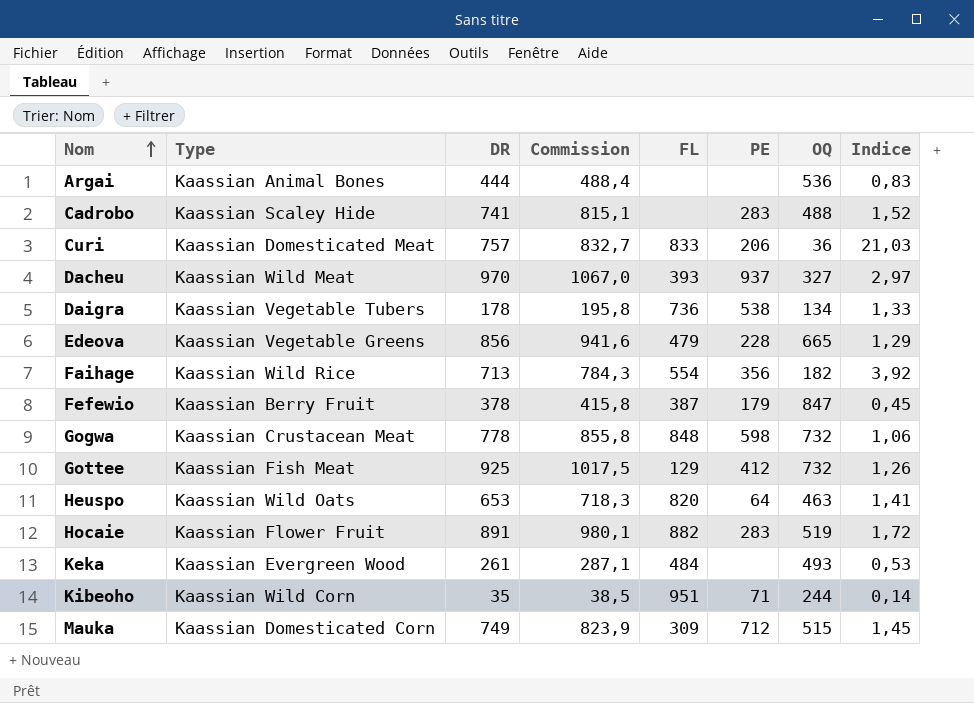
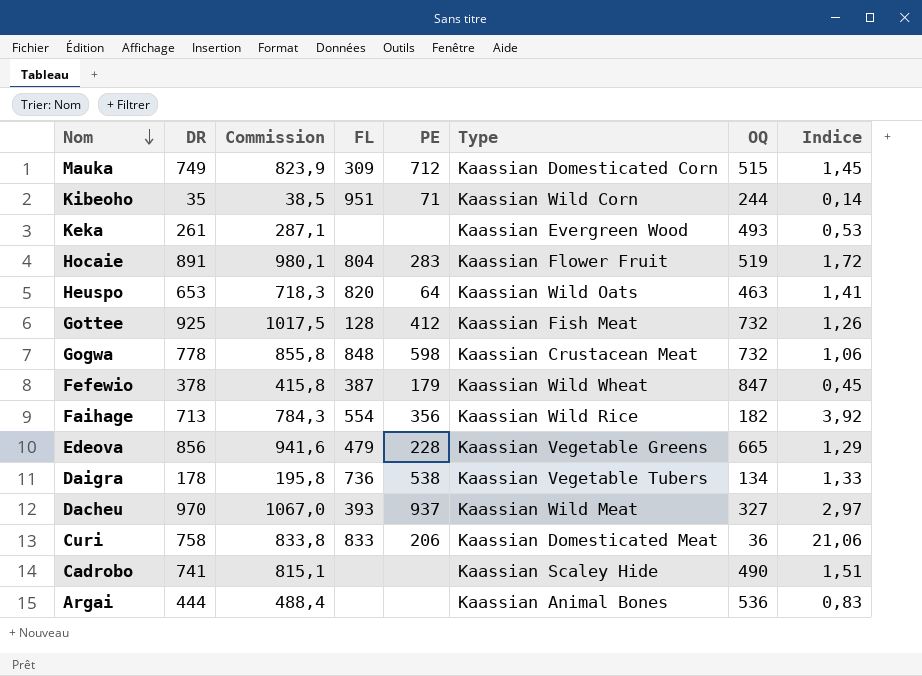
row order: Nom ascending -> Nom descending
column Type | position: 2 -> 6
Keka | FL: 484 -> none
Hocaie | FL: 882 -> 804
Gottee | FL: 129 -> 128
Fefewio | Type: Kaassian Berry Fruit -> Kaassian Wild Wheat
Curi | DR: 757 -> 758
Curi | Commission: 832,7 -> 833,8
Curi | Indice: 21,03 -> 21,06
Cadrobo | PE: 283 -> none
Cadrobo | OQ: 488 -> 490
Cadrobo | Indice: 1,52 -> 1,51

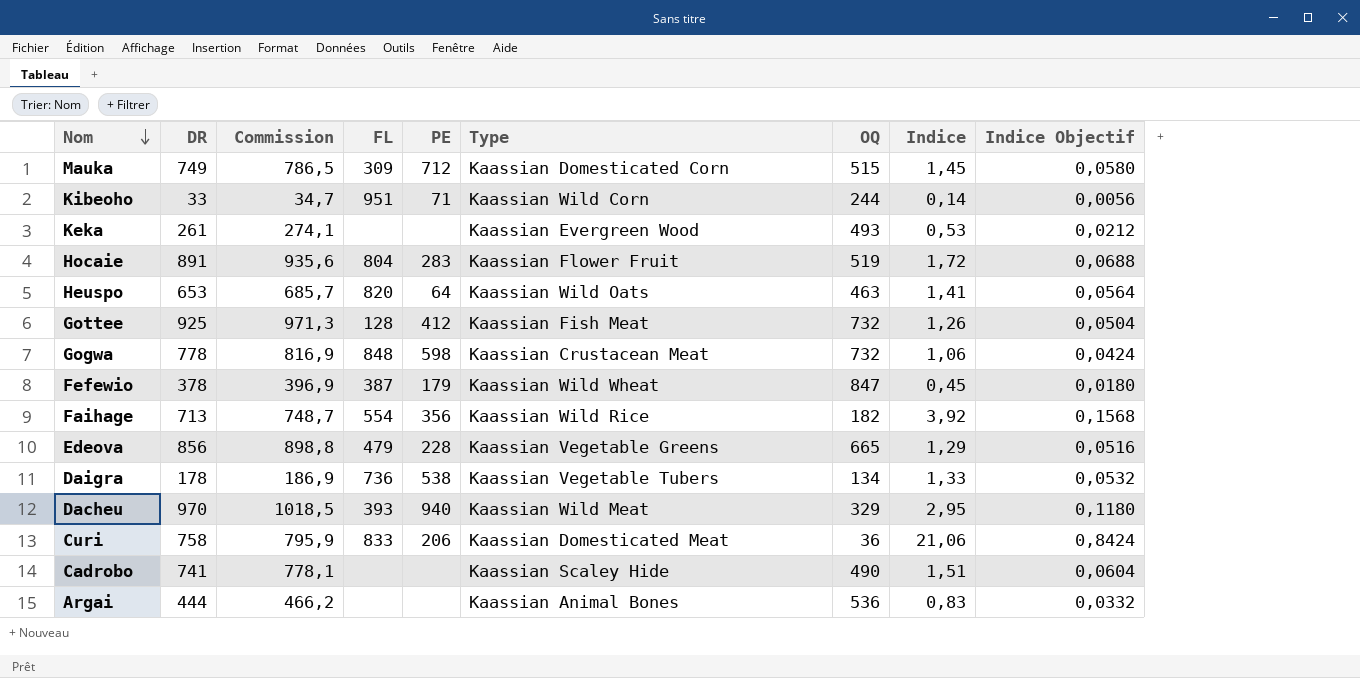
column Commission | formula: [DR] * 1,1 -> [DR] * 1,05
column Indice Objectif | formula: none -> [Indice] * 0,04
Kibeoho | DR: 35 -> 33
Dacheu | PE: 937 -> 940
Dacheu | OQ: 327 -> 329
Dacheu | Indice: 2,97 -> 2,95

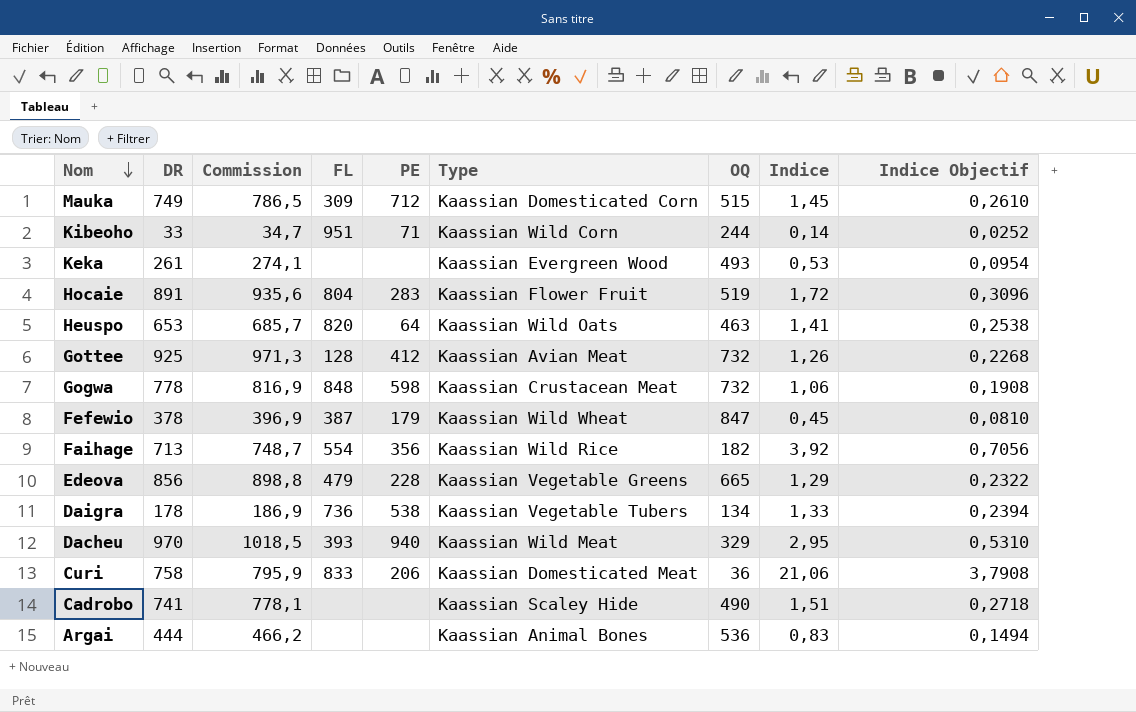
column Indice Objectif | formula: [Indice] * 0,04 -> [Indice] * 0,18
Gottee | Type: Kaassian Fish Meat -> Kaassian Avian Meat

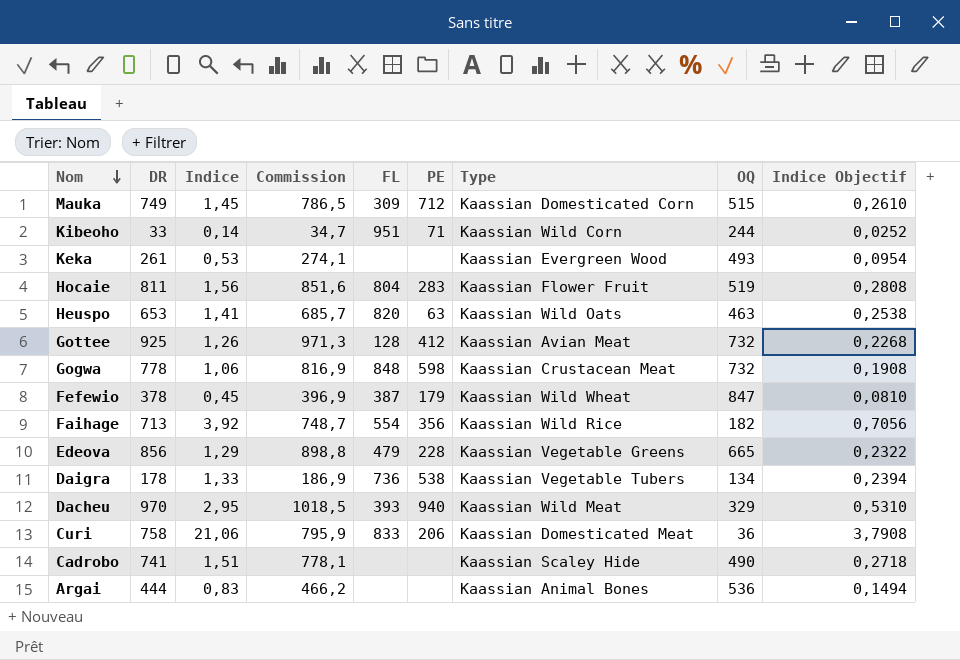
column Indice | position: 8 -> 3
Hocaie | DR: 891 -> 811
Hocaie | Indice: 1,72 -> 1,56
Hocaie | Commission: 935,6 -> 851,6
Hocaie | Indice Objectif: 0,3096 -> 0,2808
Heuspo | PE: 64 -> 63

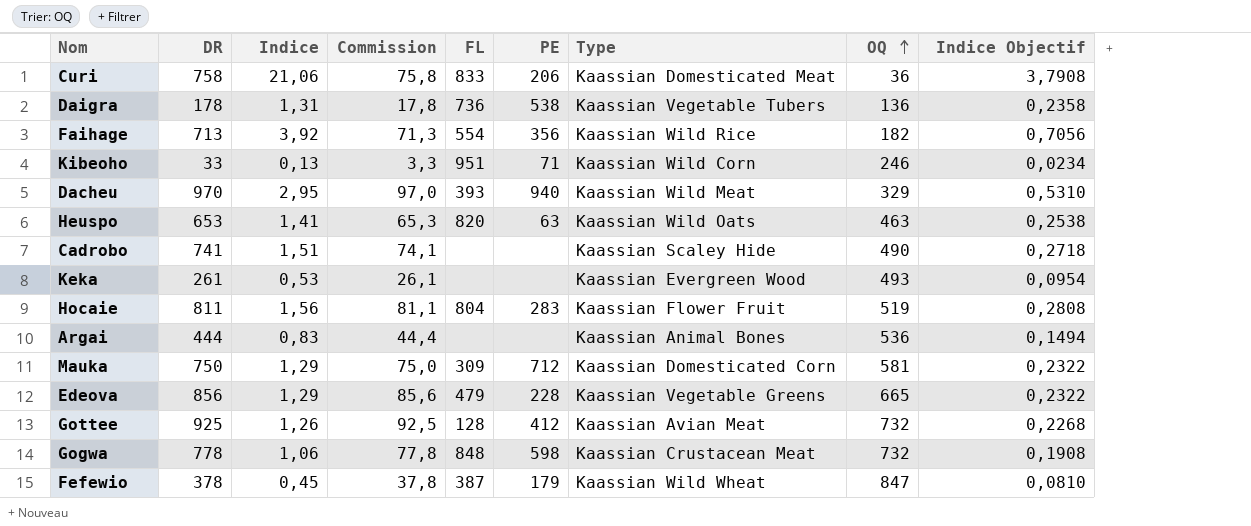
row order: Nom descending -> OQ ascending
column Commission | formula: [DR] * 1,05 -> [DR] * 0,1
Daigra | Indice: 1,33 -> 1,31
Daigra | OQ: 134 -> 136
Daigra | Indice Objectif: 0,2394 -> 0,2358
Kibeoho | Indice: 0,14 -> 0,13
Kibeoho | OQ: 244 -> 246
Kibeoho | Indice Objectif: 0,0252 -> 0,0234
Mauka | DR: 749 -> 750
Mauka | Indice: 1,45 -> 1,29
Mauka | OQ: 515 -> 581
Mauka | Indice Objectif: 0,2610 -> 0,2322

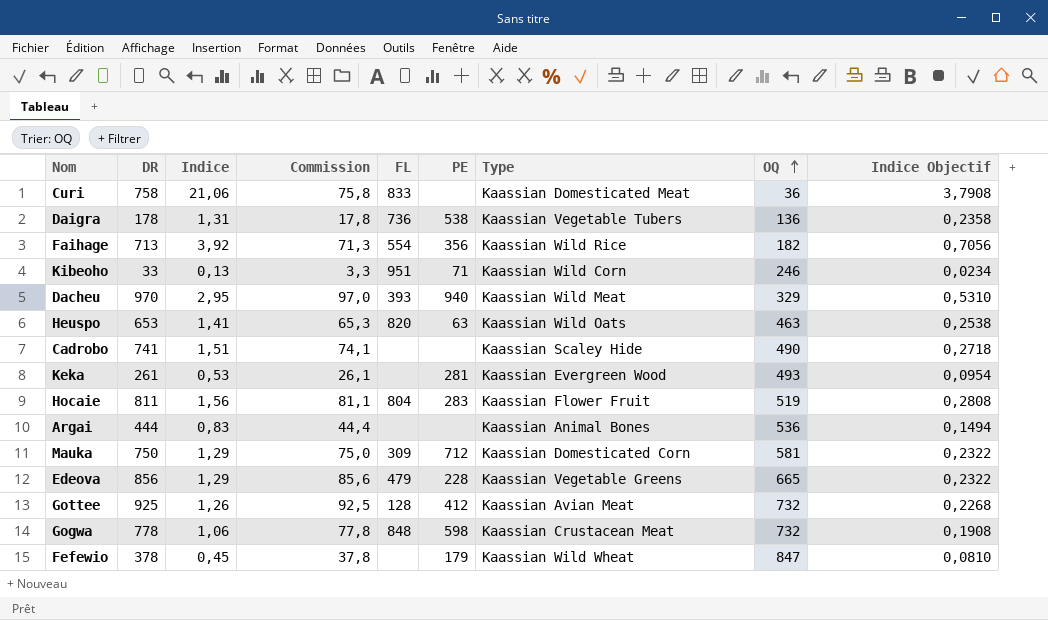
Curi | PE: 206 -> none
Keka | PE: none -> 281
Fefewio | FL: 387 -> none

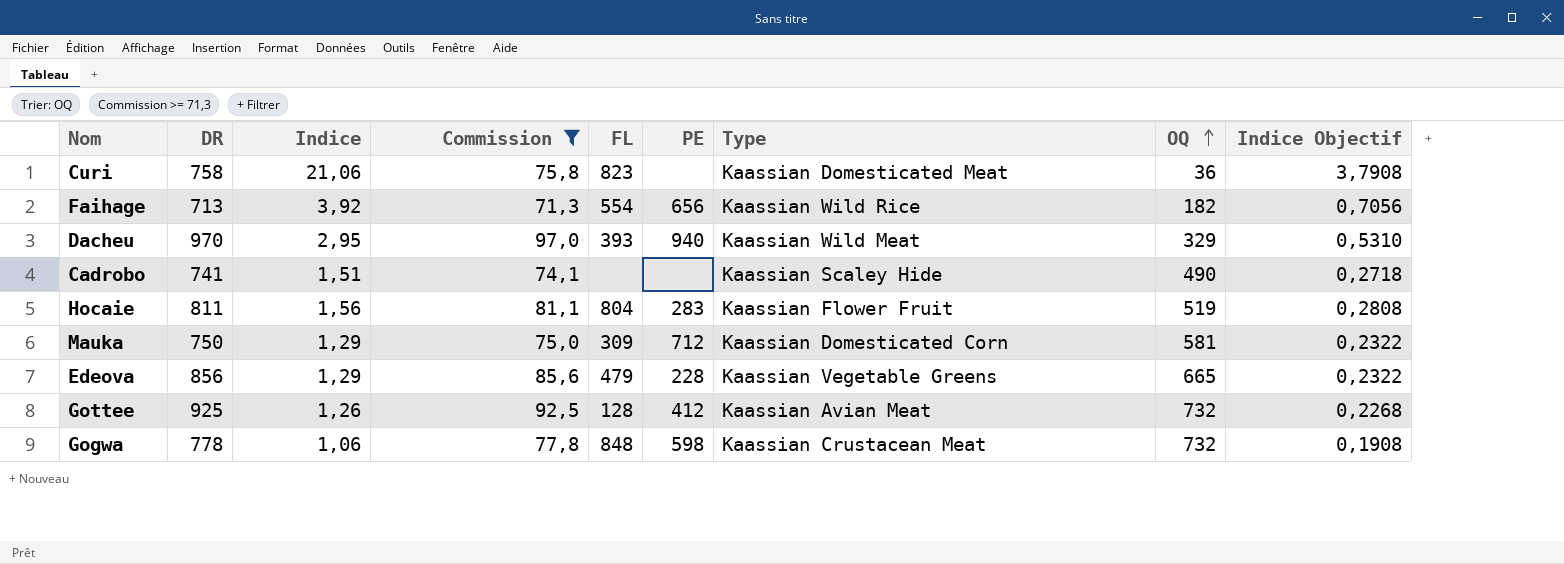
filter: none -> Commission >= 71,3
Curi | FL: 833 -> 823
Faihage | PE: 356 -> 656

